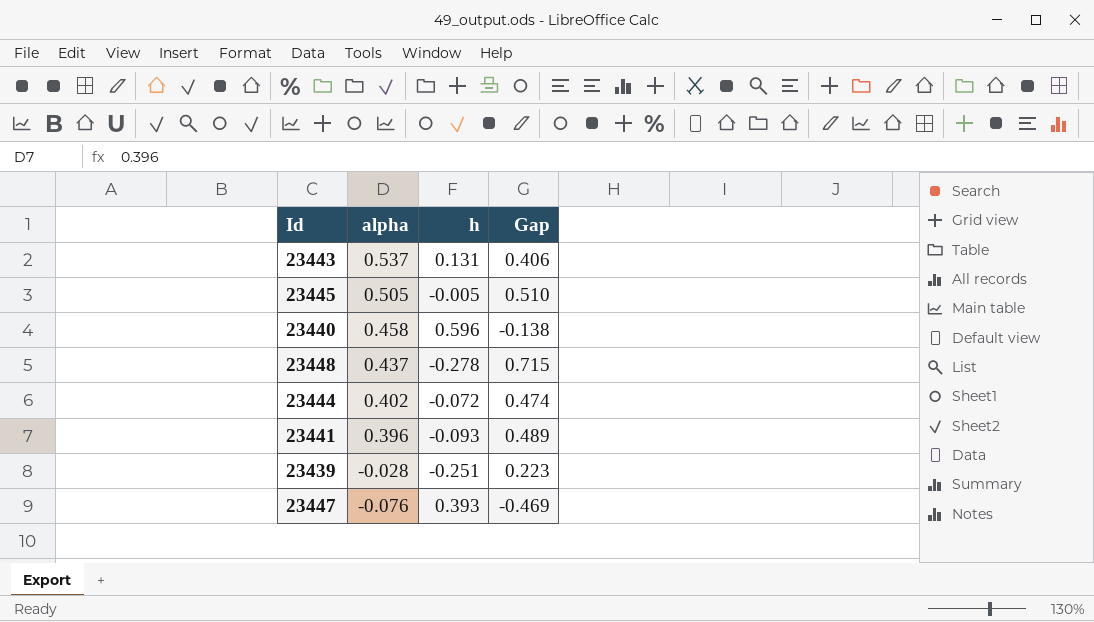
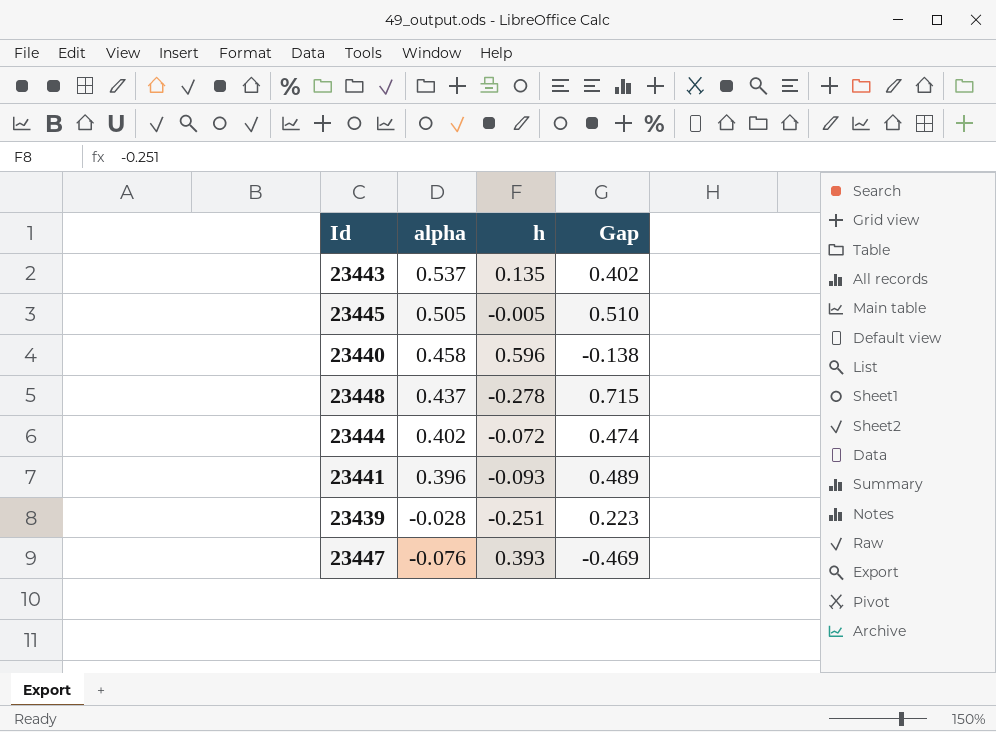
23443 | h: 0.131 -> 0.135
23443 | Gap: 0.406 -> 0.402

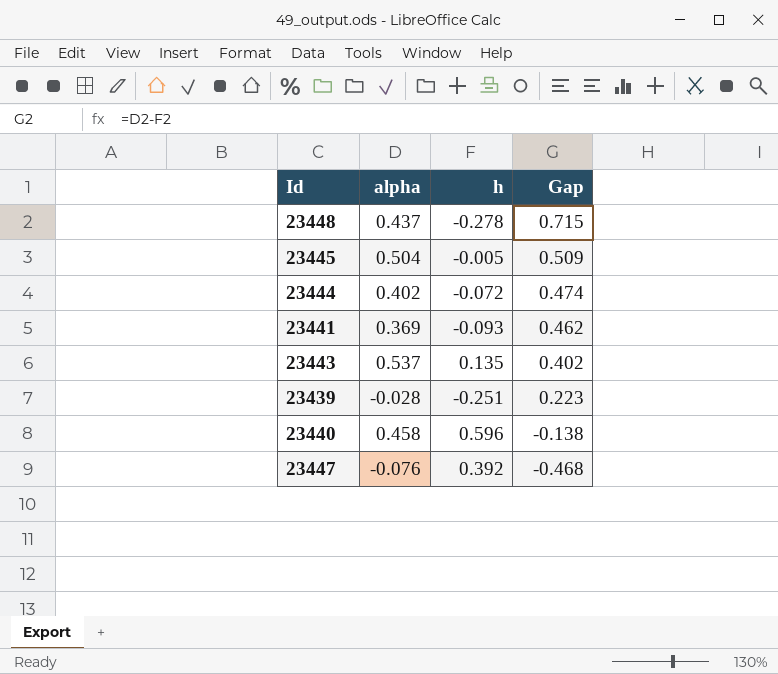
row order: alpha descending -> Gap descending
23445 | alpha: 0.505 -> 0.504
23445 | Gap: 0.510 -> 0.509
23441 | alpha: 0.396 -> 0.369
23441 | Gap: 0.489 -> 0.462
23447 | h: 0.393 -> 0.392
23447 | Gap: -0.469 -> -0.468

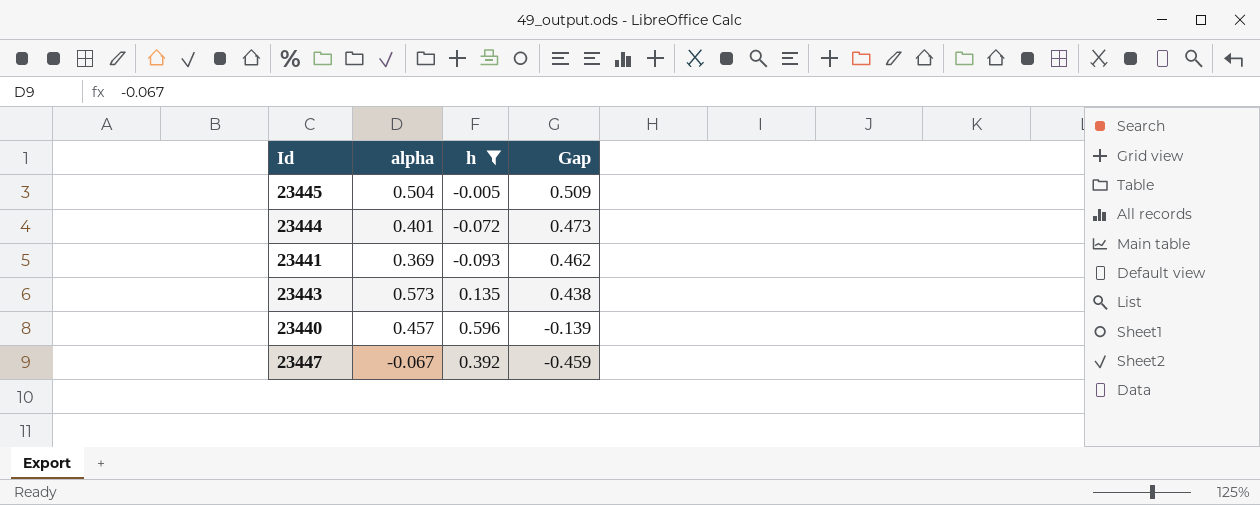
filter: none -> h >= -0.093
23444 | alpha: 0.402 -> 0.401
23444 | Gap: 0.474 -> 0.473
23443 | alpha: 0.537 -> 0.573
23443 | Gap: 0.402 -> 0.438
23440 | alpha: 0.458 -> 0.457
23440 | Gap: -0.138 -> -0.139
23447 | alpha: -0.076 -> -0.067
23447 | Gap: -0.468 -> -0.459

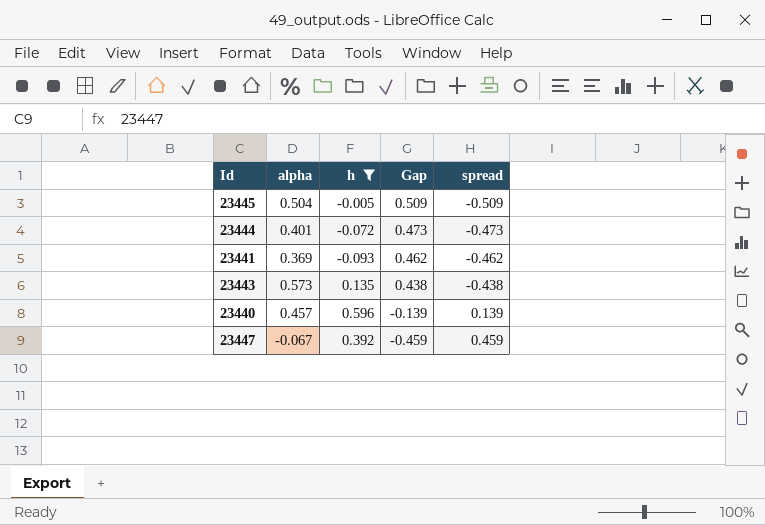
column spread | formula: none -> [h] - [alpha]

